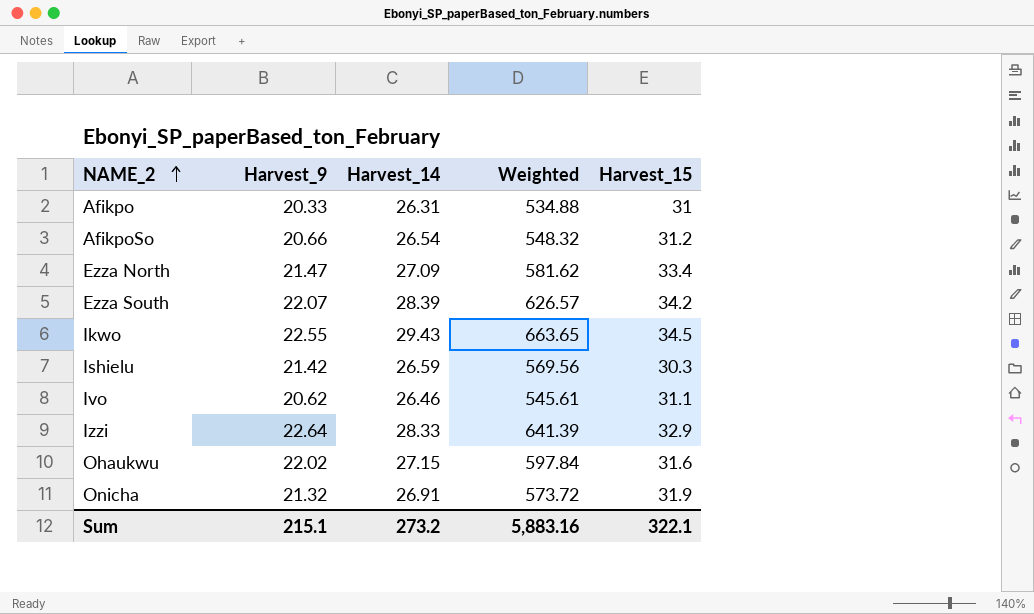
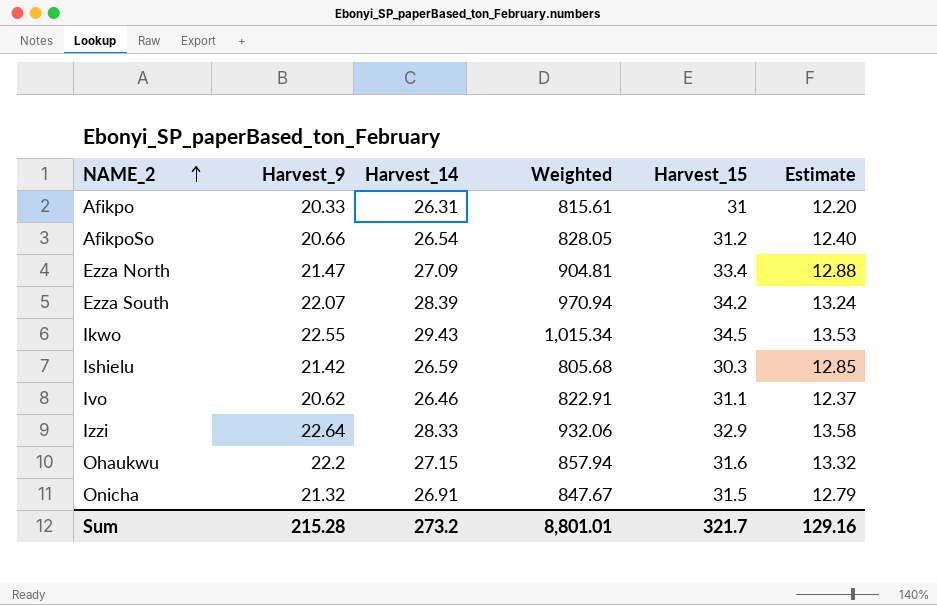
column Weighted | formula: [Harvest_9] * [Harvest_14] -> [Harvest_14] * [Harvest_15]
column Estimate | formula: none -> [Harvest_9] * 0.6
Ohaukwu | Harvest_9: 22.02 -> 22.2
Onicha | Harvest_15: 31.9 -> 31.5
Sum | Harvest_9: 215.1 -> 215.28
Sum | Weighted: 5,883.16 -> 8,801.01
Sum | Harvest_15: 322.1 -> 321.7

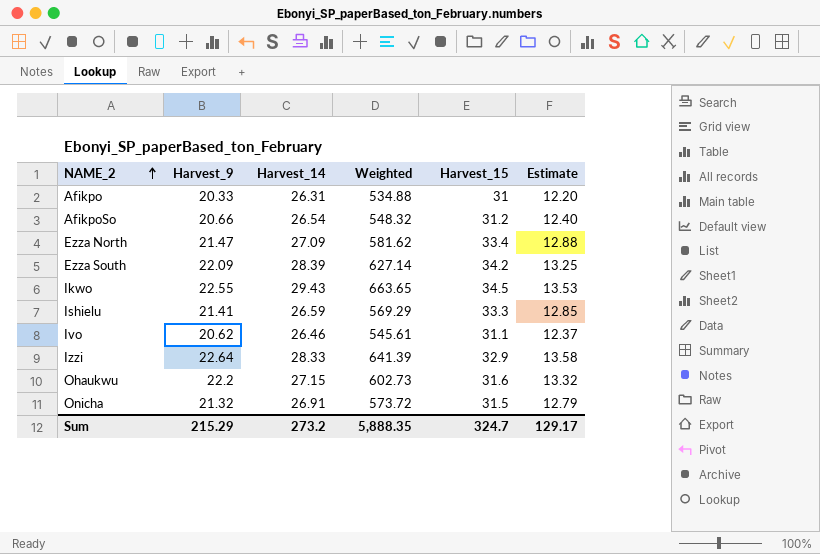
column Weighted | formula: [Harvest_14] * [Harvest_15] -> [Harvest_9] * [Harvest_14]
Ezza South | Harvest_9: 22.07 -> 22.09
Ezza South | Estimate: 13.24 -> 13.25
Ishielu | Harvest_9: 21.42 -> 21.41
Ishielu | Harvest_15: 30.3 -> 33.3
Sum | Harvest_9: 215.28 -> 215.29
Sum | Weighted: 8,801.01 -> 5,888.35
Sum | Harvest_15: 321.7 -> 324.7
Sum | Estimate: 129.16 -> 129.17

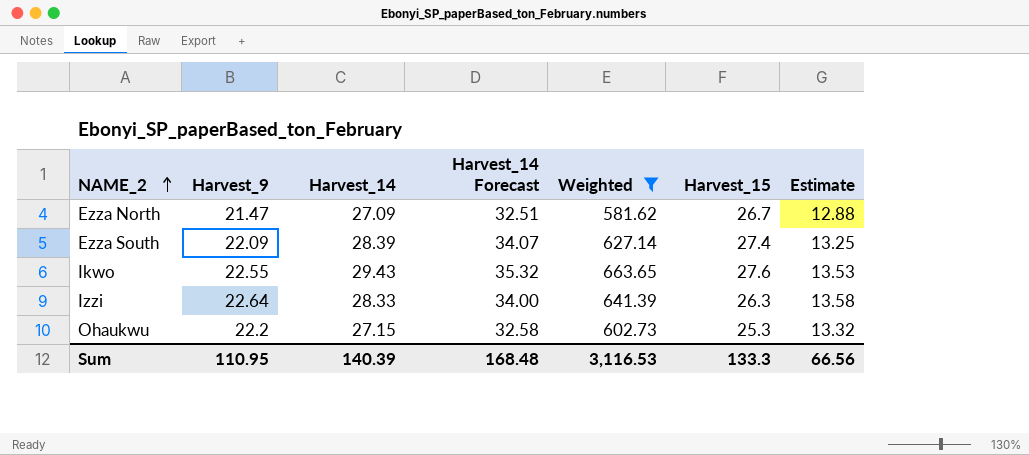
filter: none -> Weighted >= 581.62
column Harvest_14 Forecast | formula: none -> [Harvest_14] * 1.2
Ezza North | Harvest_15: 33.4 -> 26.7
Ezza South | Harvest_15: 34.2 -> 27.4
Ikwo | Harvest_15: 34.5 -> 27.6
Izzi | Harvest_15: 32.9 -> 26.3
Ohaukwu | Harvest_15: 31.6 -> 25.3
Sum | Harvest_9: 215.29 -> 110.95
Sum | Harvest_14: 273.2 -> 140.39
Sum | Weighted: 5,888.35 -> 3,116.53
Sum | Harvest_15: 324.7 -> 133.3
Sum | Estimate: 129.17 -> 66.56

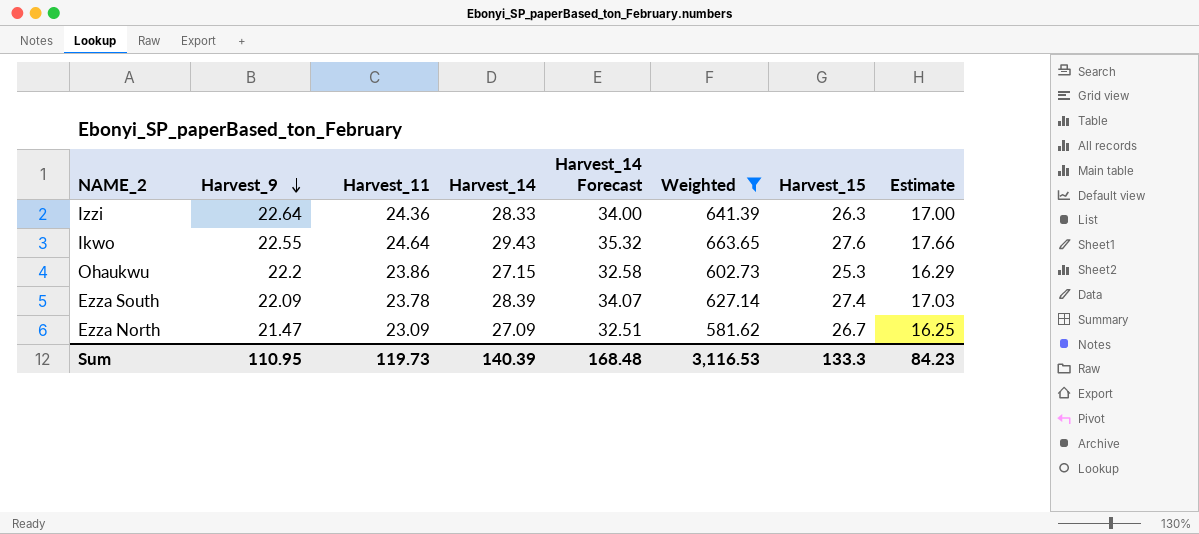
row order: NAME_2 ascending -> Harvest_9 descending
column Harvest_11 | position: none -> 3
column Estimate | formula: [Harvest_9] * 0.6 -> [Harvest_14] * 0.6
Sum | Estimate: 66.56 -> 84.23

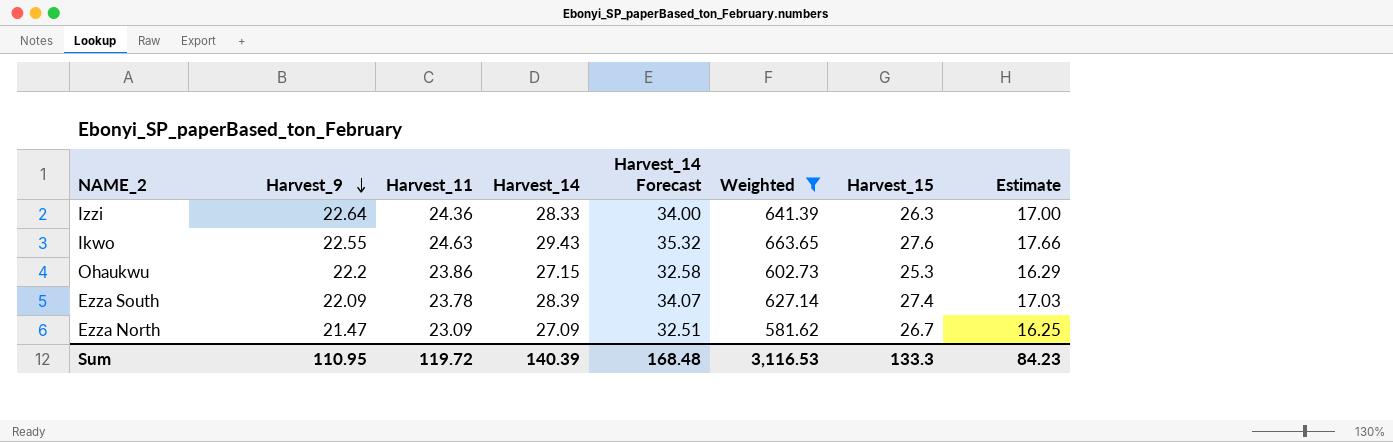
Ikwo | Harvest_11: 24.64 -> 24.63
Sum | Harvest_11: 119.73 -> 119.72

